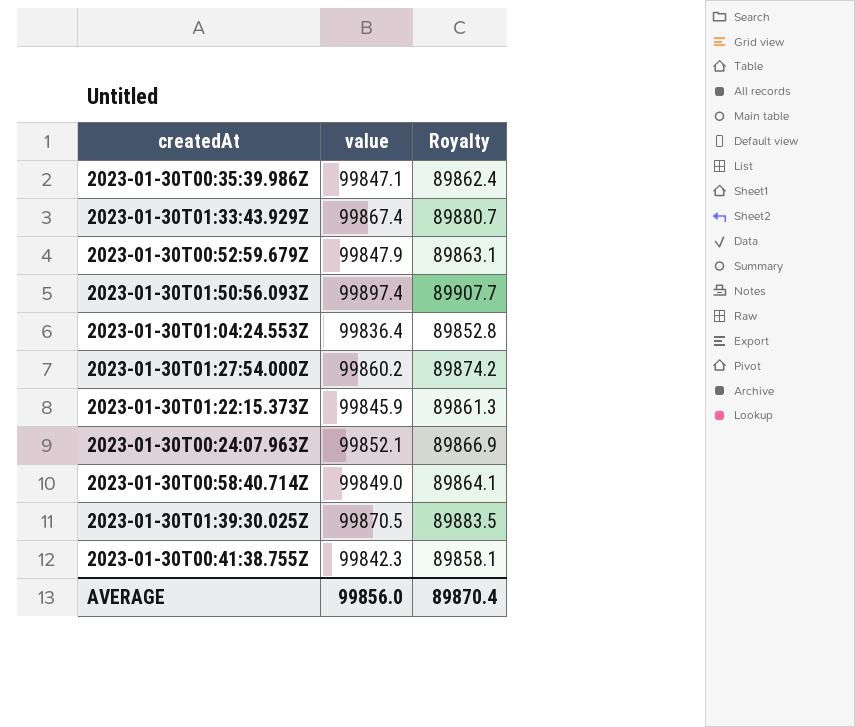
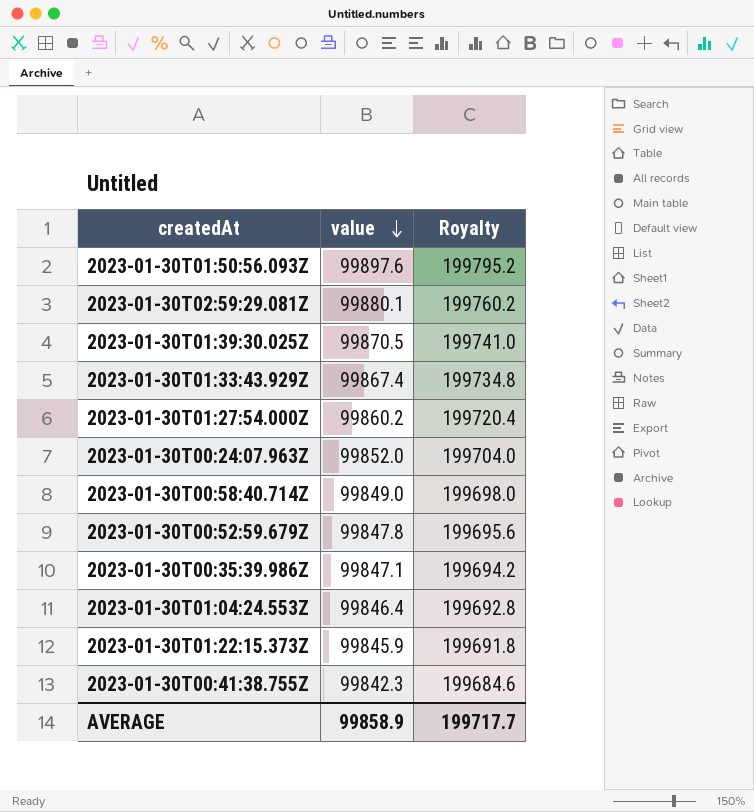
row order: none -> value descending
column Royalty | formula: [value] * 0.9 -> [value] * 2
2023-01-30T01:50:56.093Z | value: 99897.4 -> 99897.6
row 2023-01-30T02:59:29.081Z: none -> 99880.1 | 199760.2
2023-01-30T00:24:07.963Z | value: 99852.1 -> 99852.0
2023-01-30T00:52:59.679Z | value: 99847.9 -> 99847.8
2023-01-30T01:04:24.553Z | value: 99836.4 -> 99846.4
AVERAGE | value: 99856.0 -> 99858.9
AVERAGE | Royalty: 89870.4 -> 199717.7

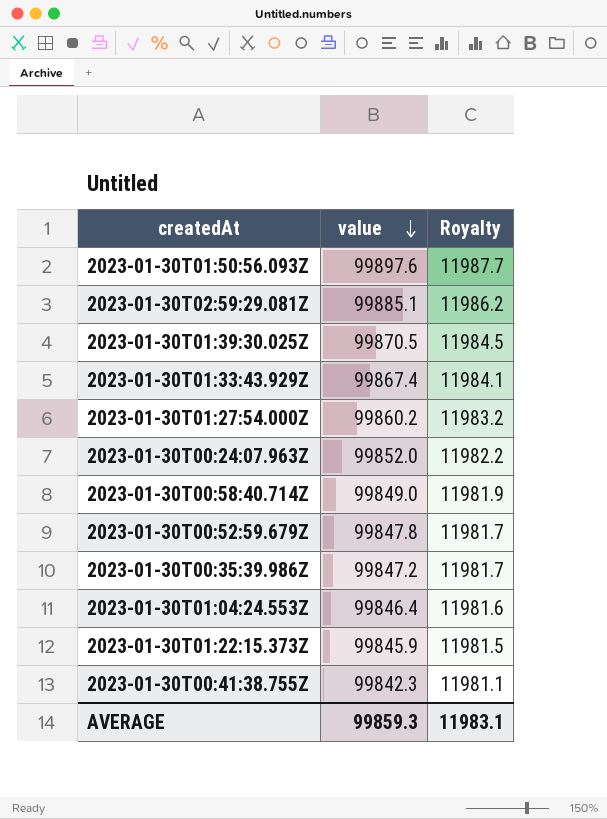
column Royalty | formula: [value] * 2 -> [value] * 0.12
2023-01-30T02:59:29.081Z | value: 99880.1 -> 99885.1
2023-01-30T00:35:39.986Z | value: 99847.1 -> 99847.2
AVERAGE | value: 99858.9 -> 99859.3
AVERAGE | Royalty: 199717.7 -> 11983.1

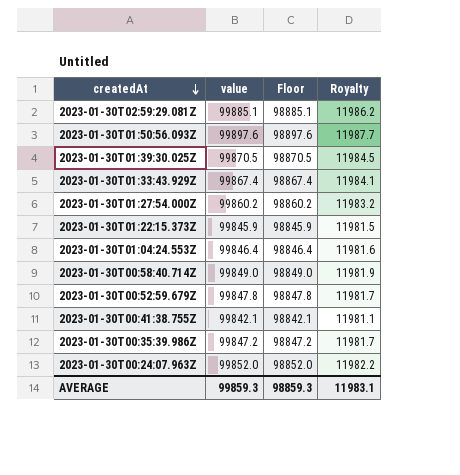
row order: value descending -> createdAt descending
column Floor | formula: none -> [value] - 1000
2023-01-30T00:41:38.755Z | value: 99842.3 -> 99842.1

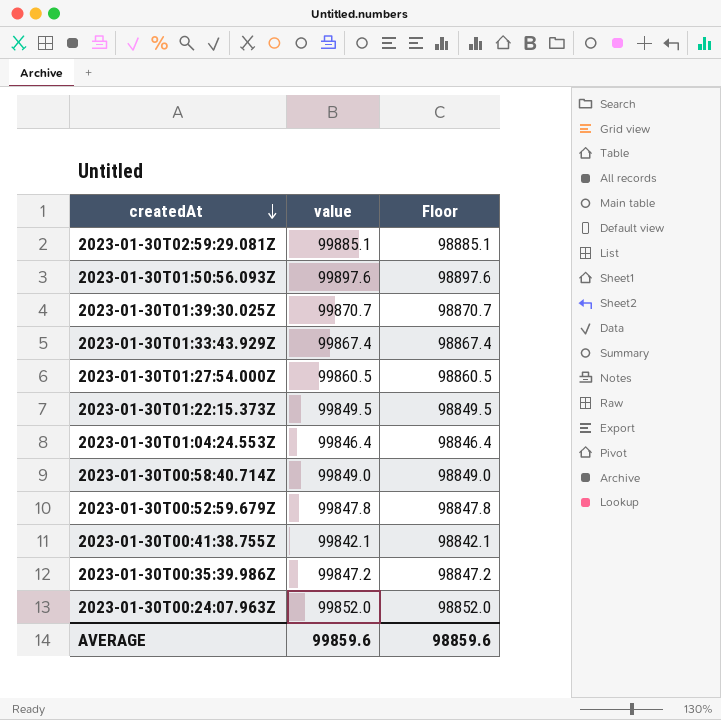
column Royalty | formula: [value] * 0.12 -> none
2023-01-30T01:39:30.025Z | value: 99870.5 -> 99870.7
2023-01-30T01:39:30.025Z | Floor: 98870.5 -> 98870.7
2023-01-30T01:27:54.000Z | value: 99860.2 -> 99860.5
2023-01-30T01:27:54.000Z | Floor: 98860.2 -> 98860.5
2023-01-30T01:22:15.373Z | value: 99845.9 -> 99849.5
2023-01-30T01:22:15.373Z | Floor: 98845.9 -> 98849.5
AVERAGE | value: 99859.3 -> 99859.6
AVERAGE | Floor: 98859.3 -> 98859.6

